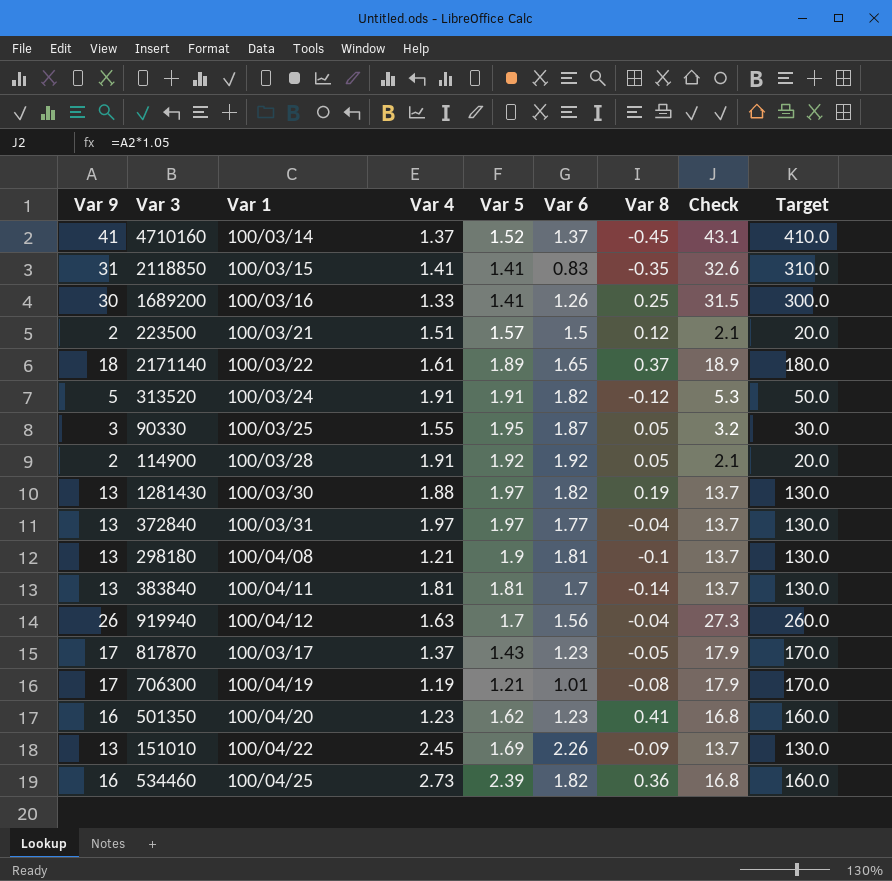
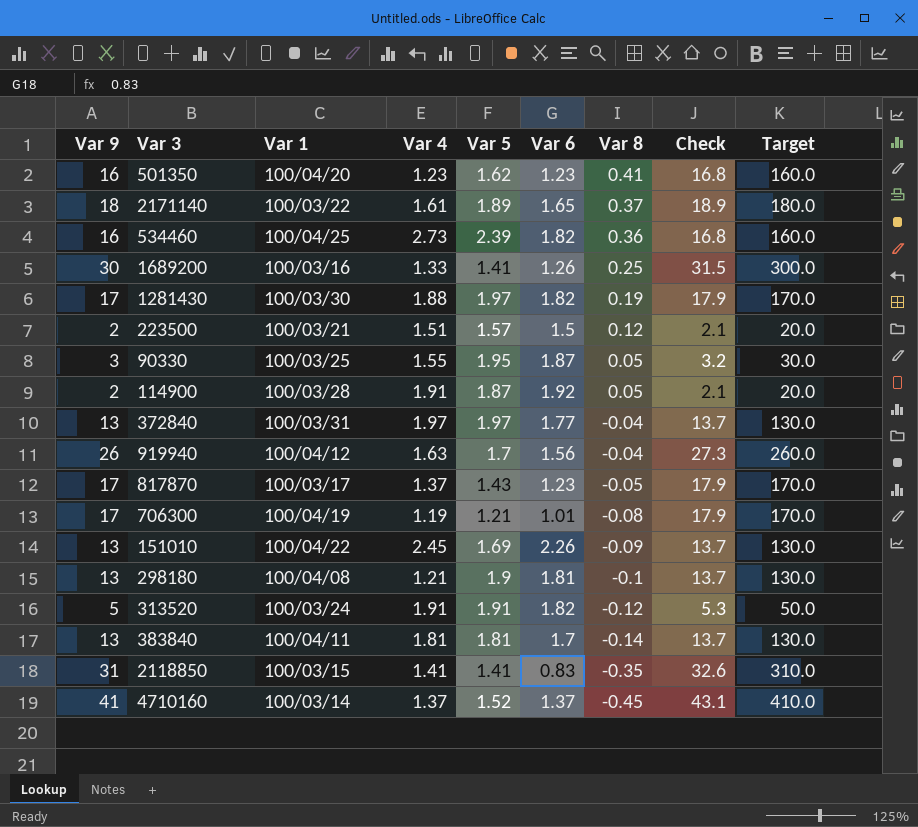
row order: none -> Var 8 descending
1281430 | Var 9: 13 -> 17
1281430 | Check: 13.7 -> 17.9
1281430 | Target: 130.0 -> 170.0
114900 | Var 5: 1.92 -> 1.87

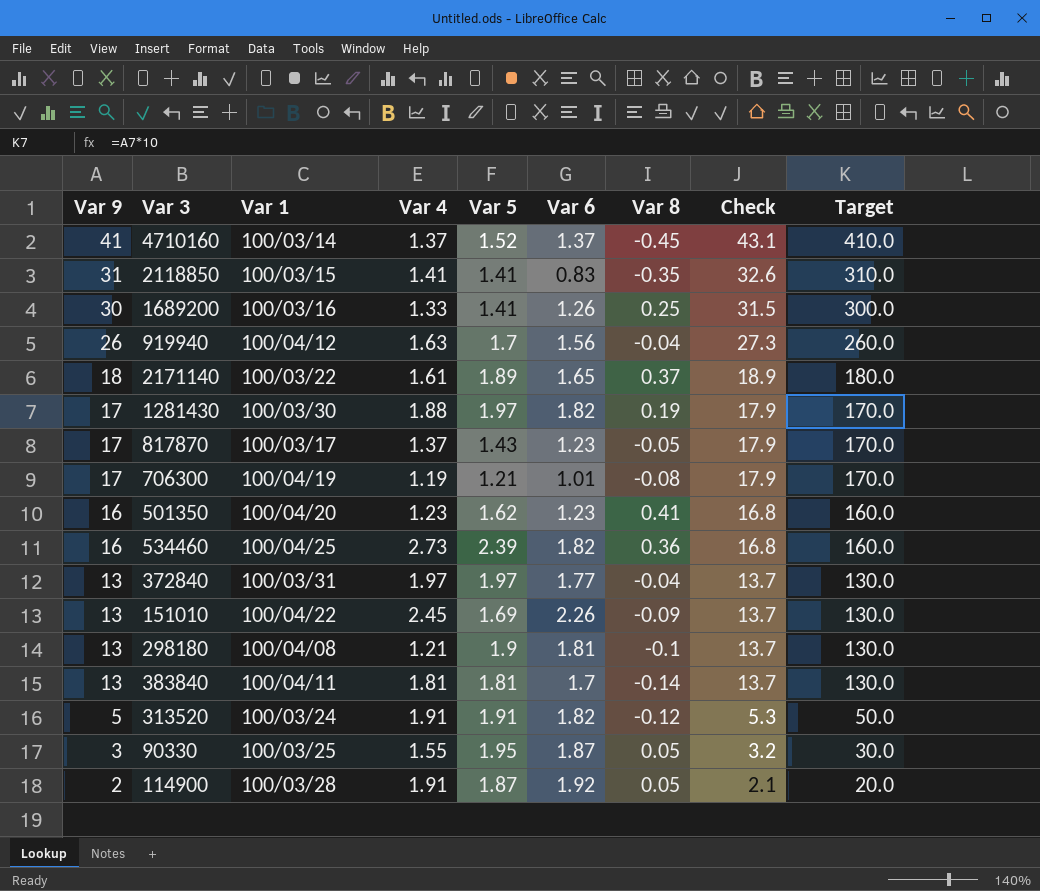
row order: Var 8 descending -> Var 9 descending
row 223500: 2 | 100/03/21 | 1.51 | 1.57 | 1.5 | 0.12 | 2.1 | 20.0 -> none

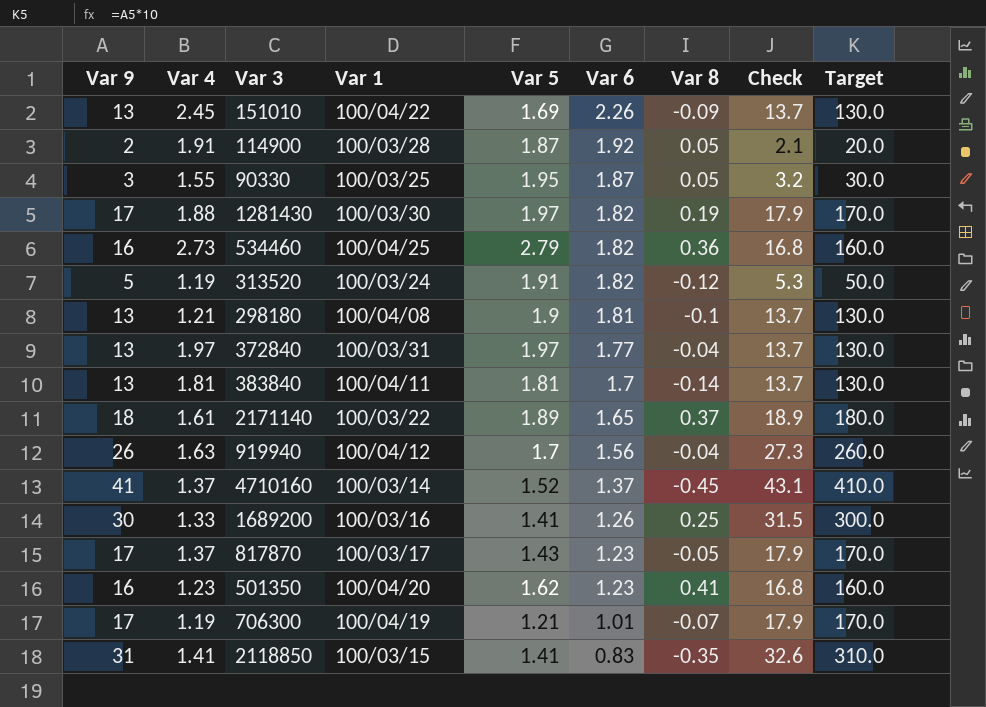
row order: Var 9 descending -> Var 6 descending
column Var 4 | position: 4 -> 2
534460 | Var 5: 2.39 -> 2.79
313520 | Var 4: 1.91 -> 1.19
706300 | Var 8: -0.08 -> -0.07

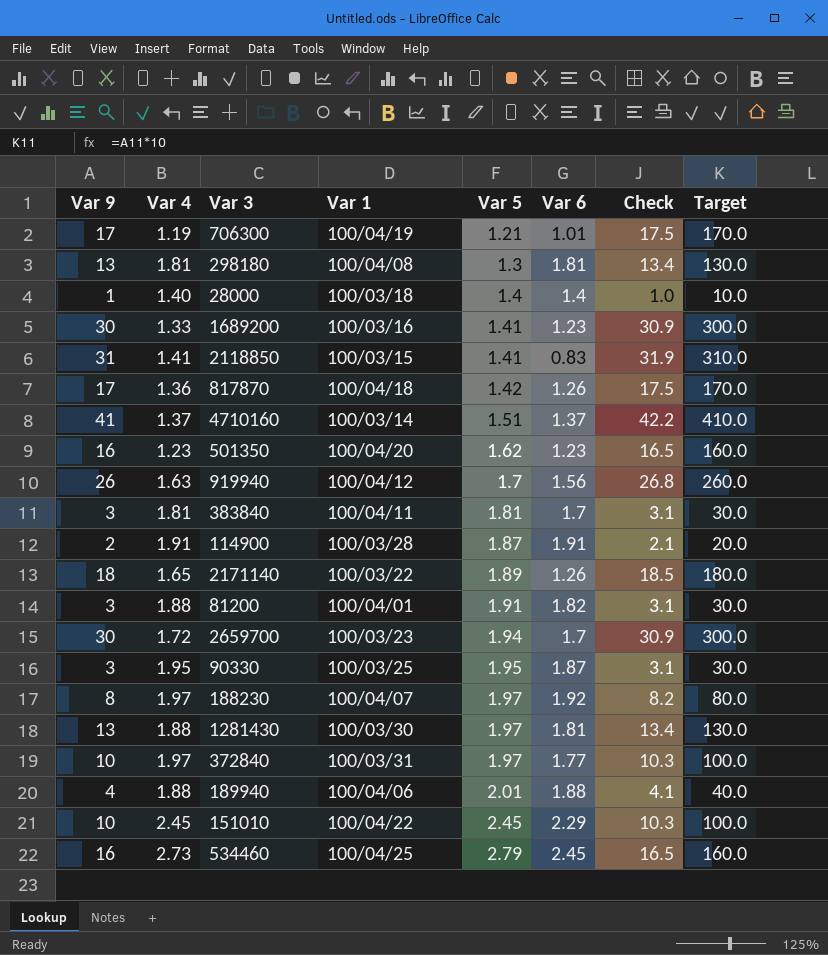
row order: Var 6 descending -> Var 5 ascending
column Var 8 | position: 7 -> none
column Check | formula: [Var 9] * 1.05 -> [Var 9] * 1.03
row 313520: 5 | 1.19 | 100/03/24 | 1.91 | 1.82 | -0.12 | 5.3 | 50.0 -> none
298180 | Var 4: 1.21 -> 1.81
298180 | Var 5: 1.9 -> 1.3
row 28000: none -> 1 | 1.40 | 100/03/18 | 1.4 | 1.4 | 1.0 | 10.0
1689200 | Var 6: 1.26 -> 1.23
817870 | Var 4: 1.37 -> 1.36
817870 | Var 1: 100/03/17 -> 100/04/18
817870 | Var 5: 1.43 -> 1.42
817870 | Var 6: 1.23 -> 1.26
4710160 | Var 5: 1.52 -> 1.51
383840 | Var 9: 13 -> 3
383840 | Target: 130.0 -> 30.0
114900 | Var 6: 1.92 -> 1.91
2171140 | Var 4: 1.61 -> 1.65
2171140 | Var 6: 1.65 -> 1.26
row 81200: none -> 3 | 1.88 | 100/04/01 | 1.91 | 1.82 | 3.1 | 30.0
row 2659700: none -> 30 | 1.72 | 100/03/23 | 1.94 | 1.7 | 30.9 | 300.0
90330 | Var 4: 1.55 -> 1.95
row 188230: none -> 8 | 1.97 | 100/04/07 | 1.97 | 1.92 | 8.2 | 80.0
1281430 | Var 9: 17 -> 13
1281430 | Var 6: 1.82 -> 1.81
1281430 | Target: 170.0 -> 130.0
372840 | Var 9: 13 -> 10
372840 | Target: 130.0 -> 100.0
row 189940: none -> 4 | 1.88 | 100/04/06 | 2.01 | 1.88 | 4.1 | 40.0
151010 | Var 9: 13 -> 10
151010 | Var 5: 1.69 -> 2.45
151010 | Var 6: 2.26 -> 2.29
151010 | Target: 130.0 -> 100.0
534460 | Var 6: 1.82 -> 2.45

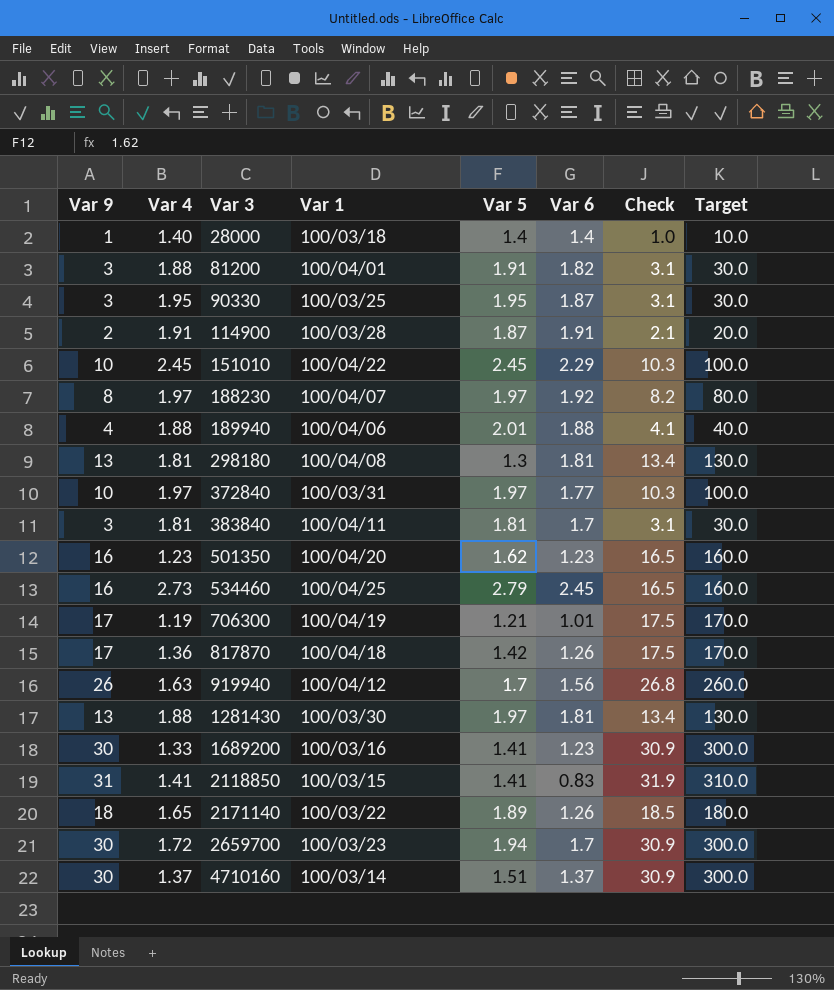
row order: Var 5 ascending -> Var 3 ascending
4710160 | Var 9: 41 -> 30
4710160 | Check: 42.2 -> 30.9
4710160 | Target: 410.0 -> 300.0

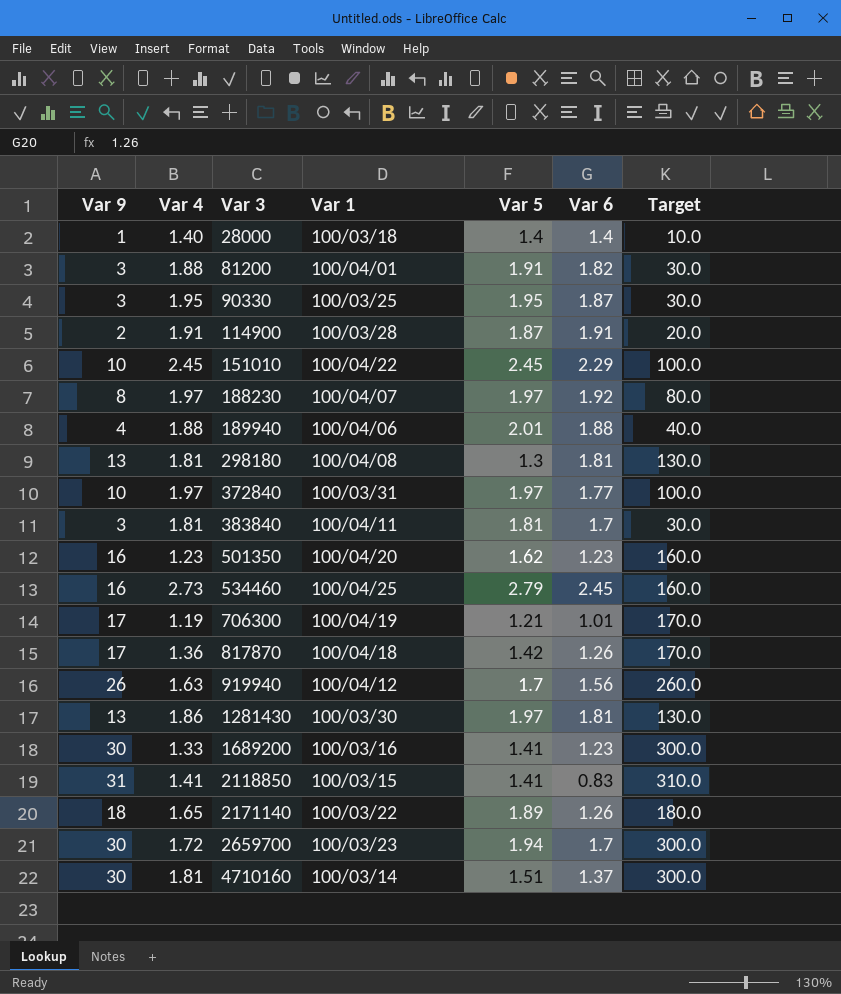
column Check | formula: [Var 9] * 1.03 -> none
1281430 | Var 4: 1.88 -> 1.86
4710160 | Var 4: 1.37 -> 1.81

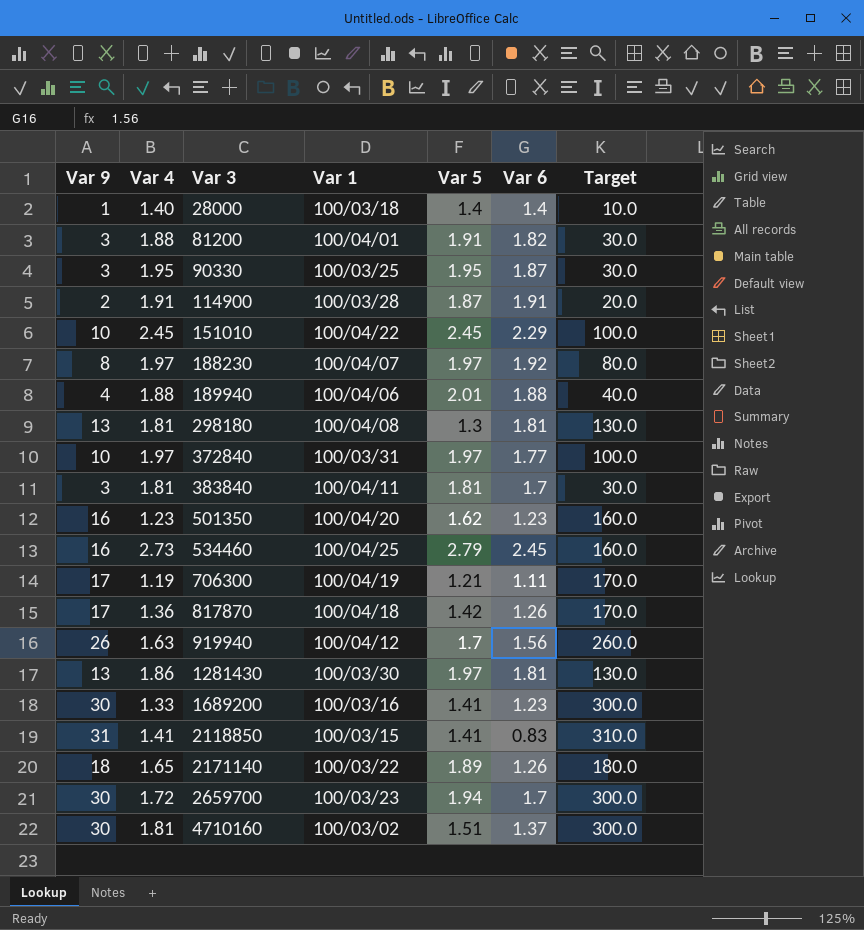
706300 | Var 6: 1.01 -> 1.11
4710160 | Var 1: 100/03/14 -> 100/03/02

